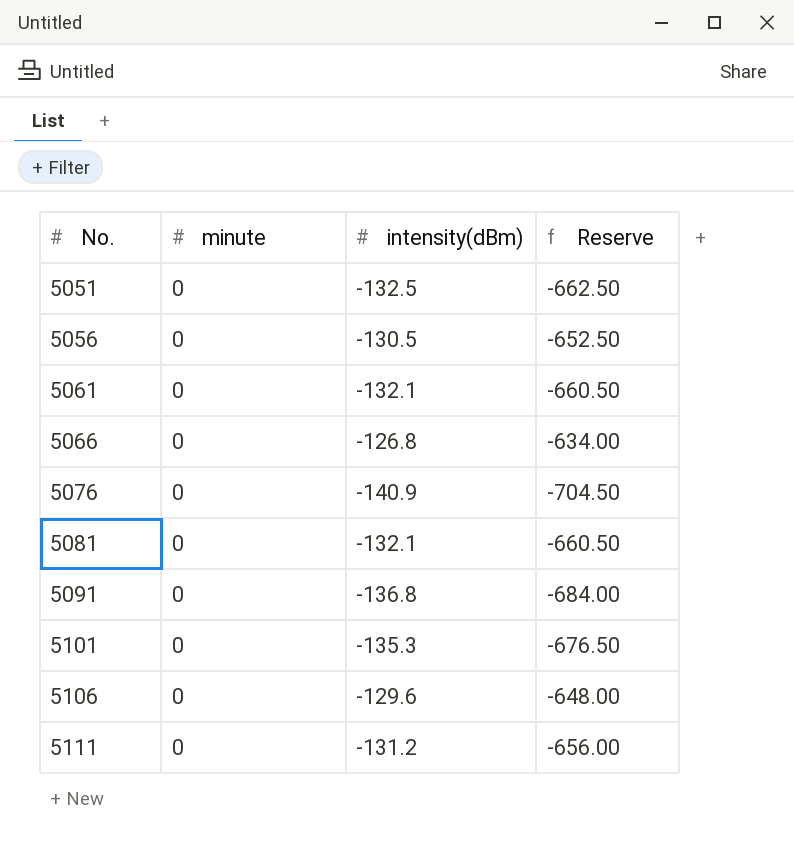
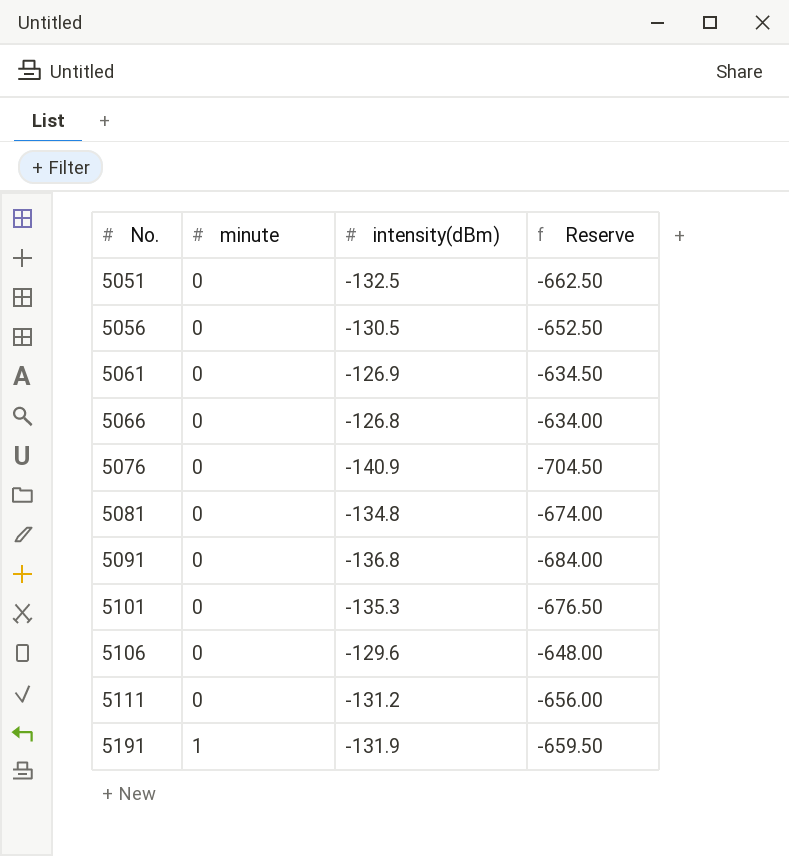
5061 | intensity(dBm): -132.1 -> -126.9
5061 | Reserve: -660.50 -> -634.50
5081 | intensity(dBm): -132.1 -> -134.8
5081 | Reserve: -660.50 -> -674.00
row 5191: none -> 1 | -131.9 | -659.50

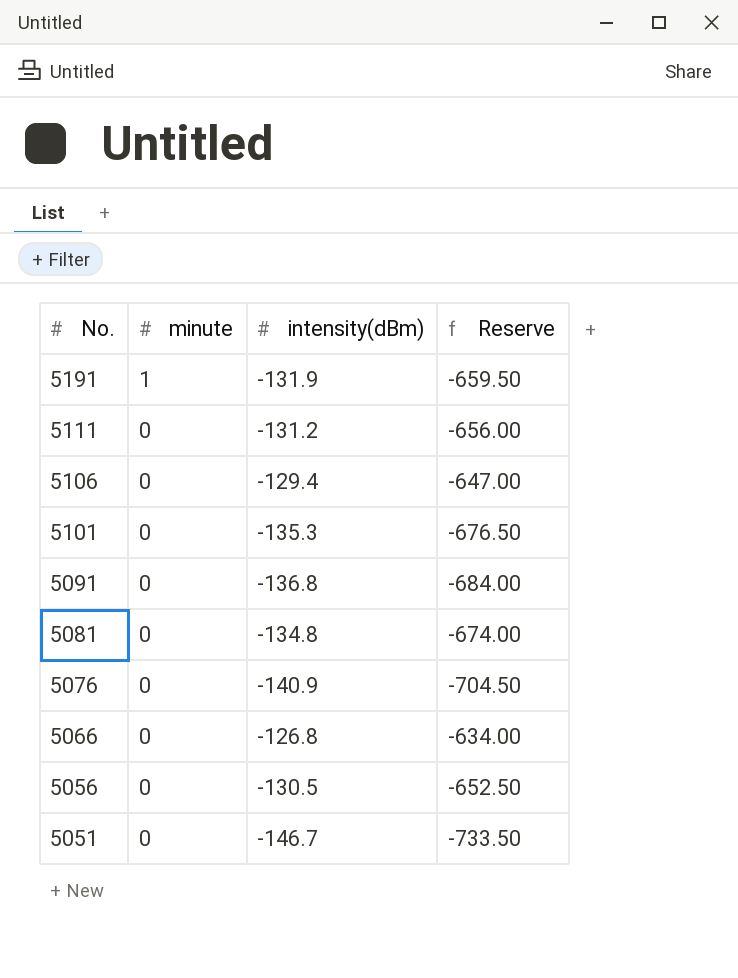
row order: No. ascending -> No. descending
row 5061: 0 | -126.9 | -634.50 -> none
5106 | intensity(dBm): -129.6 -> -129.4
5106 | Reserve: -648.00 -> -647.00
5051 | intensity(dBm): -132.5 -> -146.7
5051 | Reserve: -662.50 -> -733.50

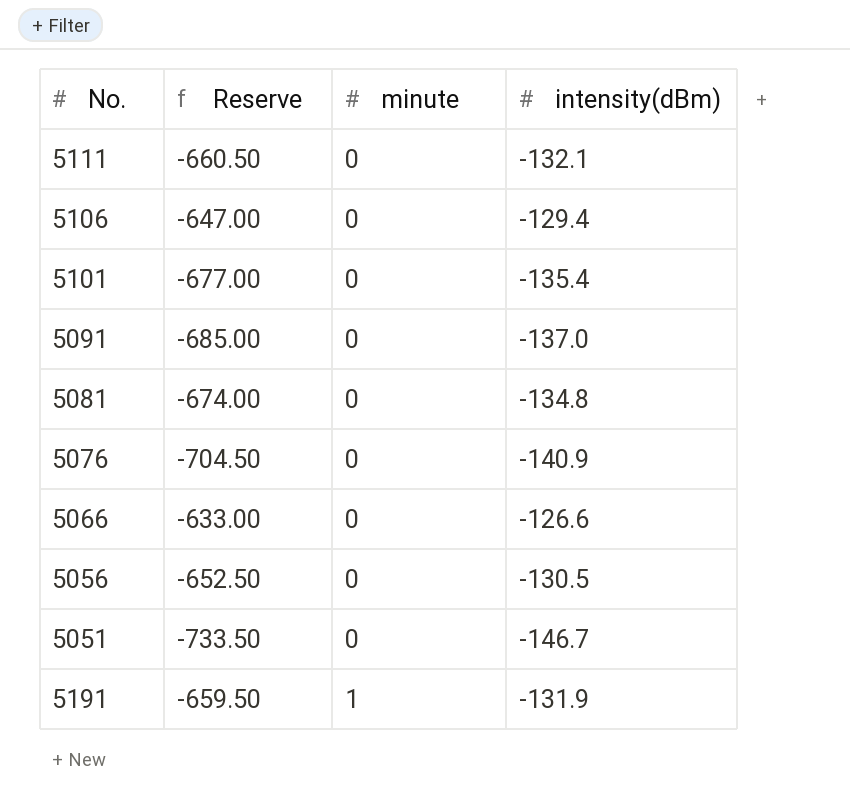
row order: No. descending -> minute ascending
column Reserve | position: 4 -> 2
5111 | Reserve: -656.00 -> -660.50
5111 | intensity(dBm): -131.2 -> -132.1
5101 | Reserve: -676.50 -> -677.00
5101 | intensity(dBm): -135.3 -> -135.4
5091 | Reserve: -684.00 -> -685.00
5091 | intensity(dBm): -136.8 -> -137.0
5066 | Reserve: -634.00 -> -633.00
5066 | intensity(dBm): -126.8 -> -126.6

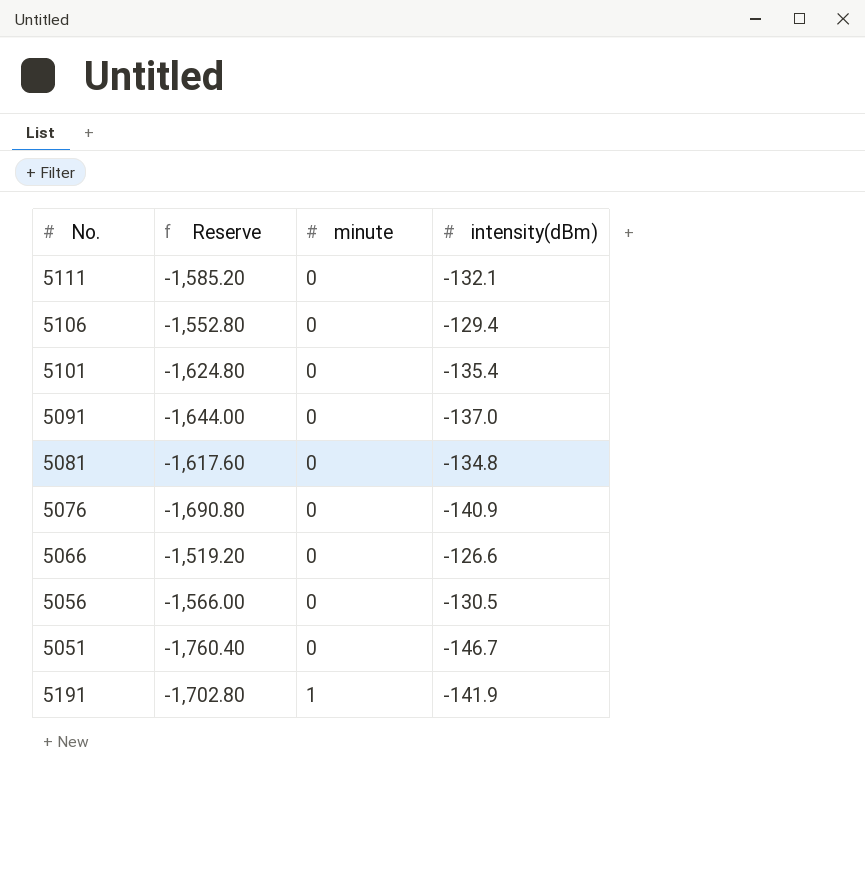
column Reserve | formula: [intensity(dBm)] * 5 -> [intensity(dBm)] * 12
5191 | intensity(dBm): -131.9 -> -141.9

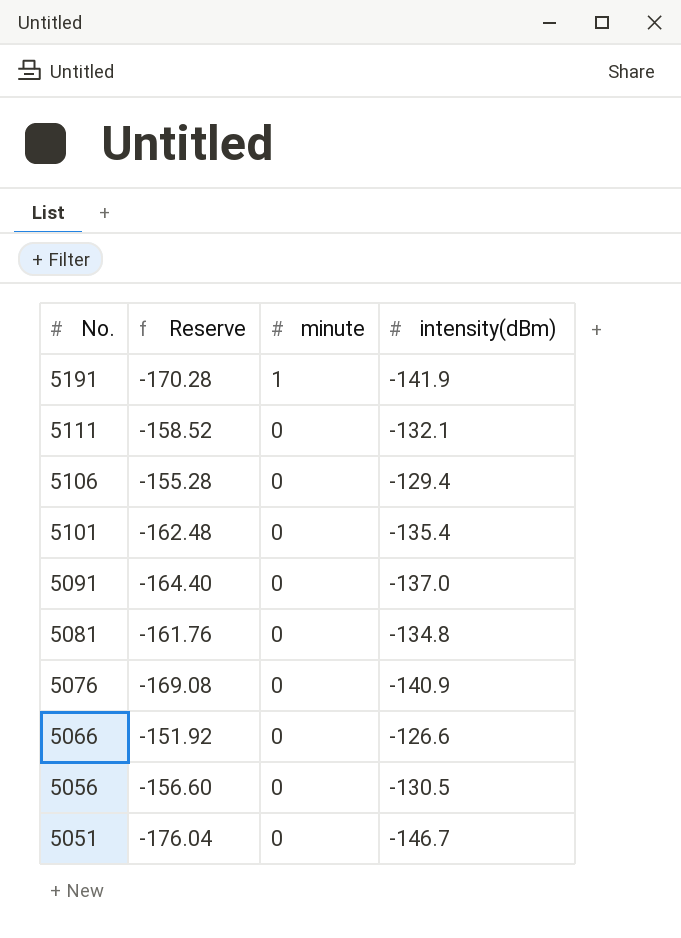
row order: minute ascending -> No. descending
column Reserve | formula: [intensity(dBm)] * 12 -> [intensity(dBm)] * 1.2

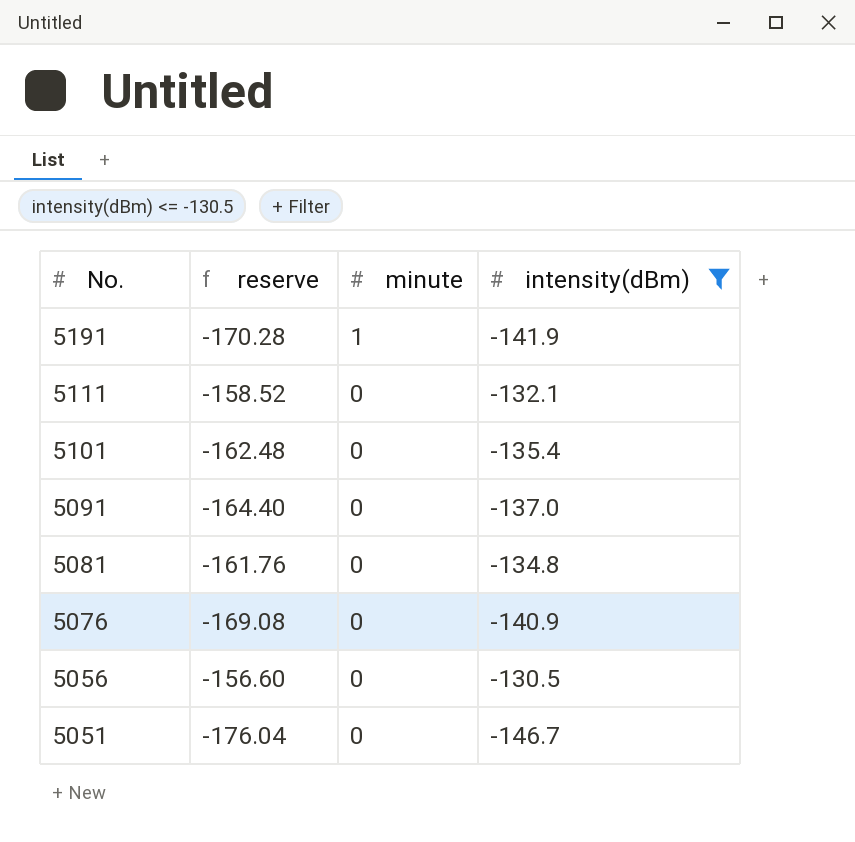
filter: none -> intensity(dBm) <= -130.5
column name: Reserve -> reserve

